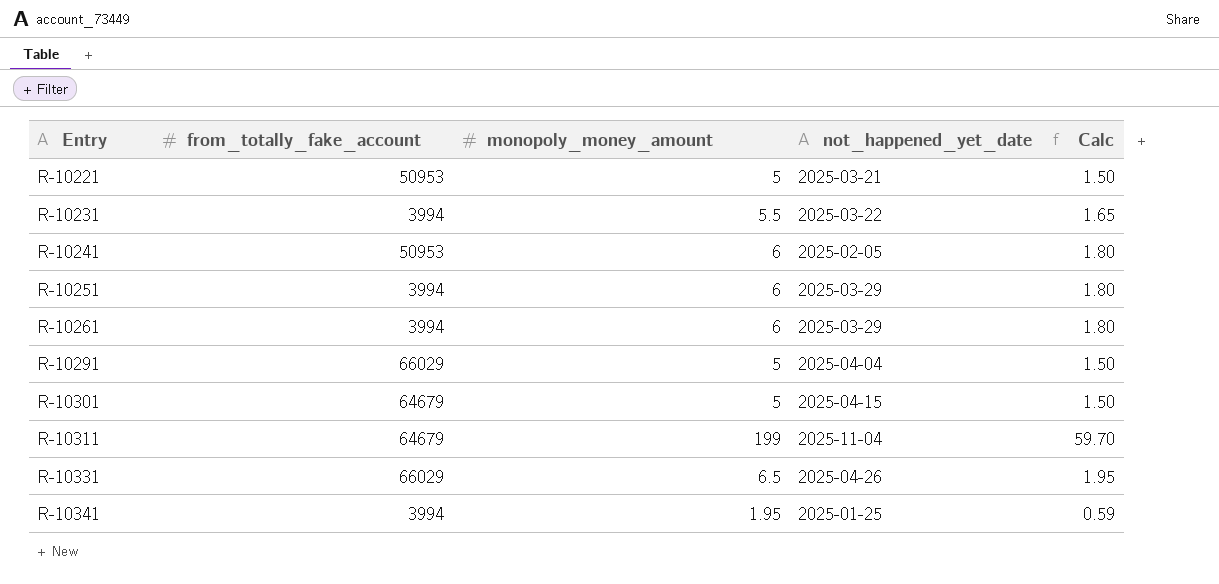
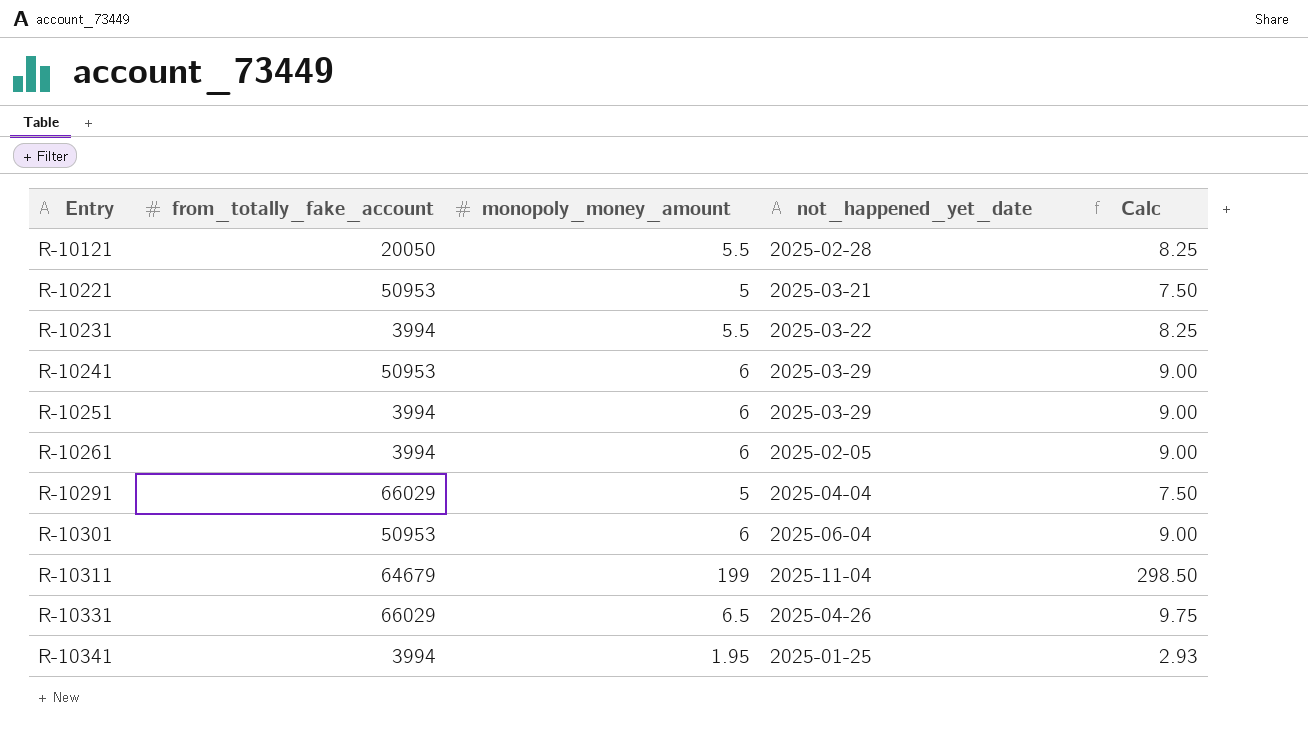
column Calc | formula: [monopoly_money_amount] * 0.3 -> [monopoly_money_amount] * 1.5
row R-10121: none -> 20050 | 5.5 | 2025-02-28 | 8.25
R-10241 | not_happened_yet_date: 2025-02-05 -> 2025-03-29
R-10261 | not_happened_yet_date: 2025-03-29 -> 2025-02-05
R-10301 | from_totally_fake_account: 64679 -> 50953
R-10301 | monopoly_money_amount: 5 -> 6
R-10301 | not_happened_yet_date: 2025-04-15 -> 2025-06-04

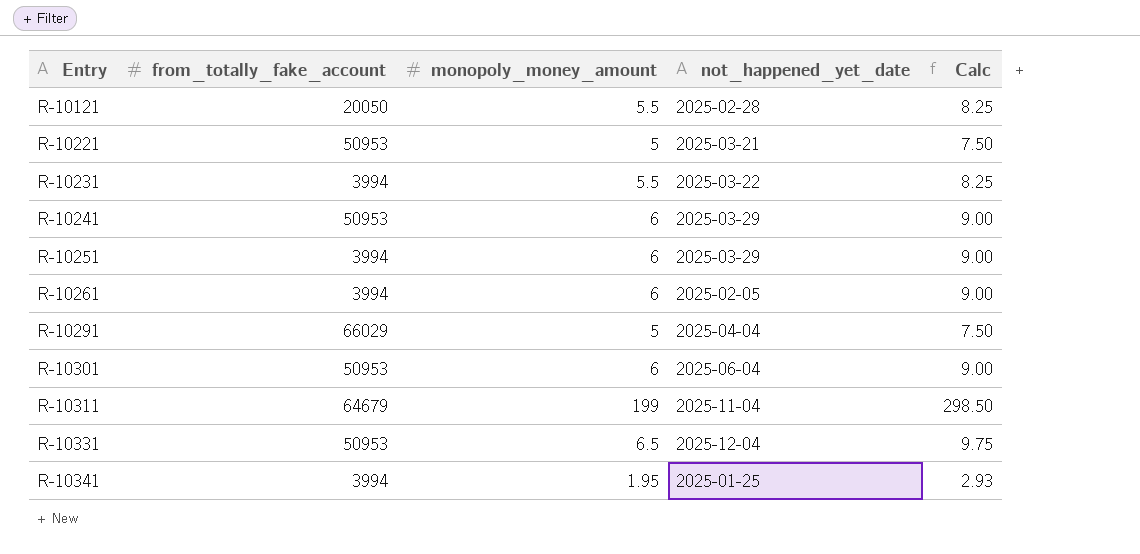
R-10331 | from_totally_fake_account: 66029 -> 50953
R-10331 | not_happened_yet_date: 2025-04-26 -> 2025-12-04

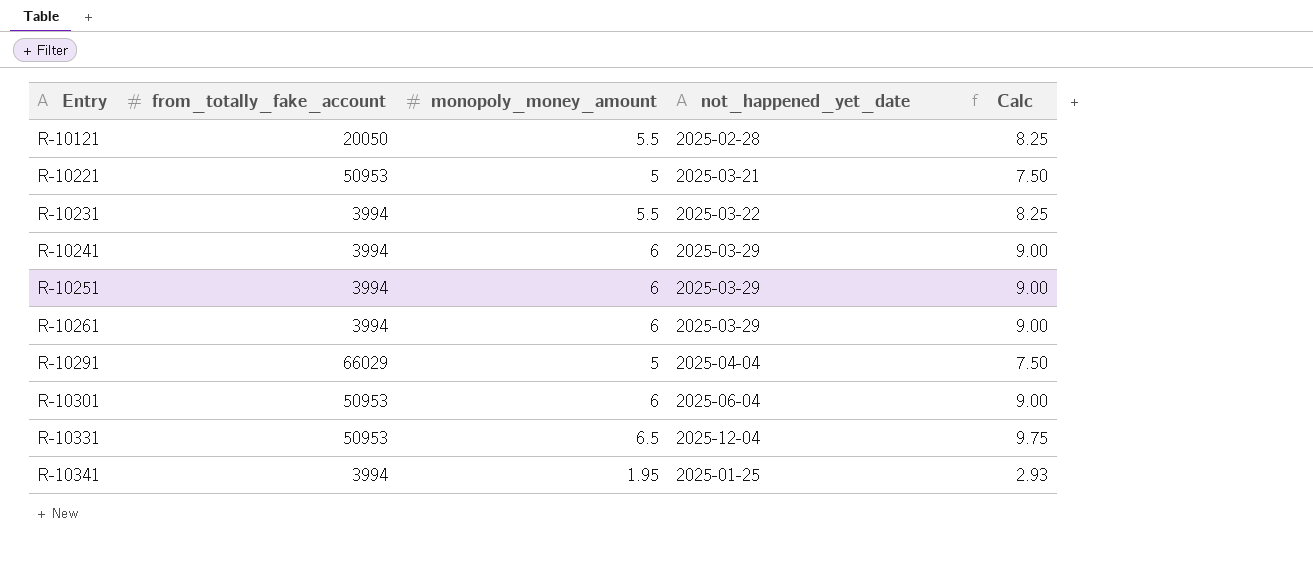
row R-10311: 64679 | 199 | 2025-11-04 | 298.50 -> none
R-10241 | from_totally_fake_account: 50953 -> 3994
R-10261 | not_happened_yet_date: 2025-02-05 -> 2025-03-29

